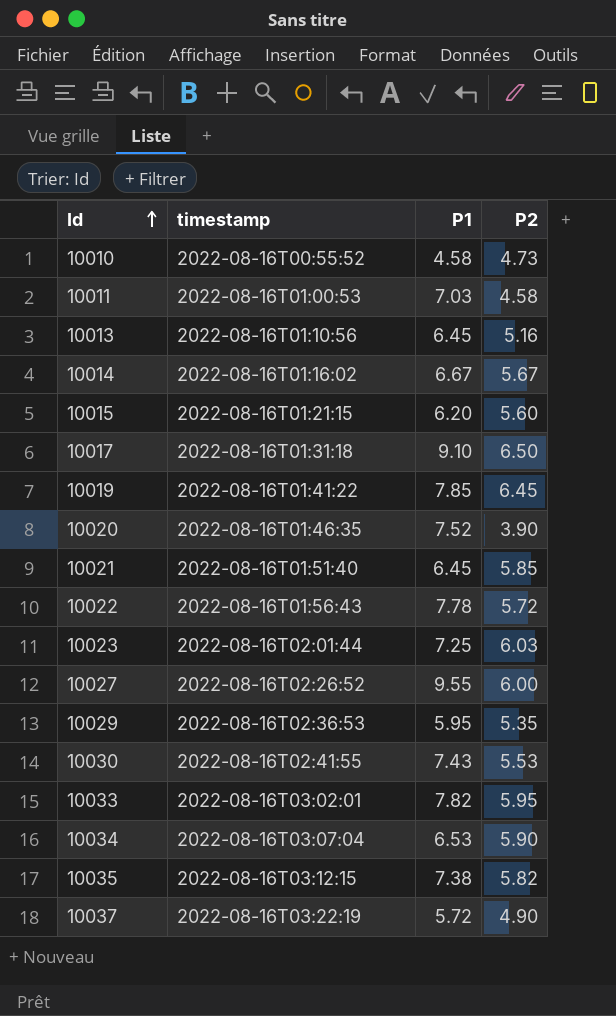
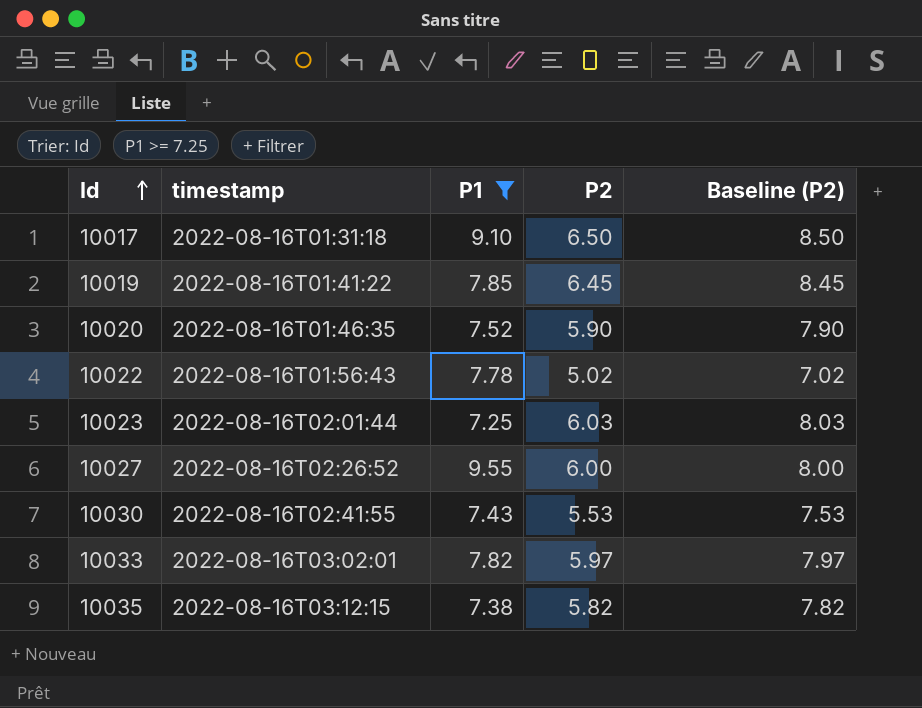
filter: none -> P1 >= 7.25
column Baseline (P2) | formula: none -> [P2] + 2
10020 | P2: 3.90 -> 5.90
10022 | P2: 5.72 -> 5.02
10033 | P2: 5.95 -> 5.97

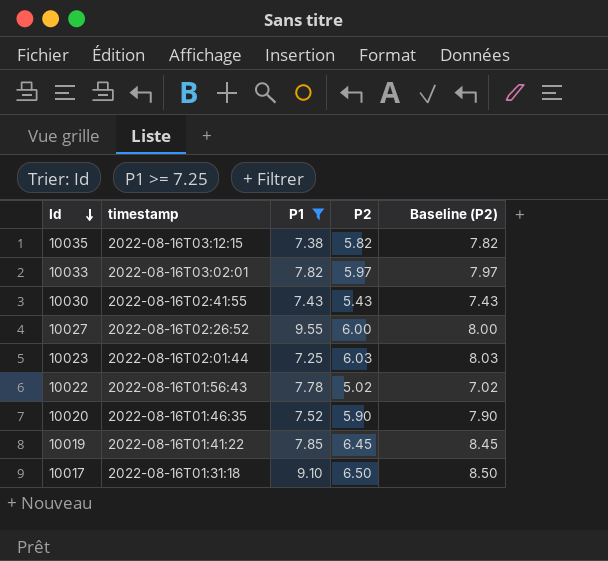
row order: Id ascending -> Id descending
10030 | P2: 5.53 -> 5.43
10030 | Baseline (P2): 7.53 -> 7.43

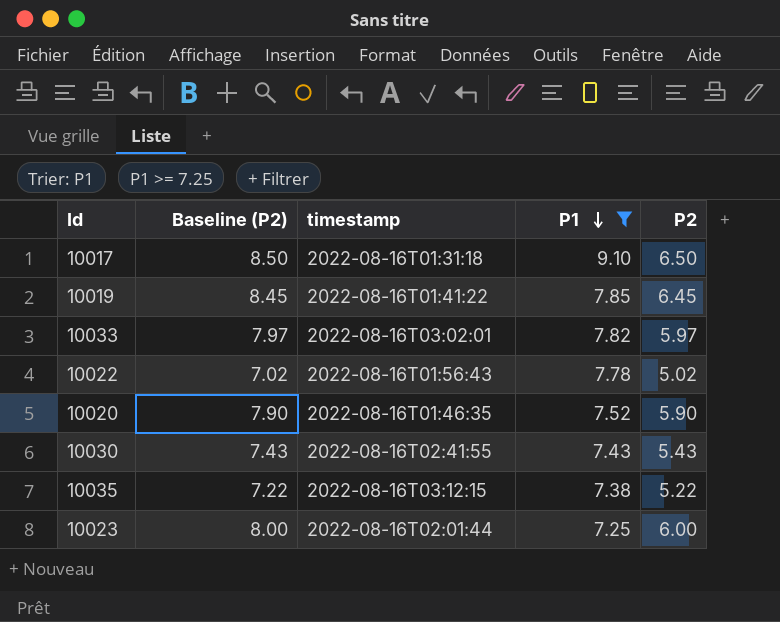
row order: Id descending -> P1 descending
column Baseline (P2) | position: 5 -> 2
row 10027: 2022-08-16T02:26:52 | 9.55 | 6.00 | 8.00 -> none
10035 | Baseline (P2): 7.82 -> 7.22
10035 | P2: 5.82 -> 5.22
10023 | Baseline (P2): 8.03 -> 8.00
10023 | P2: 6.03 -> 6.00

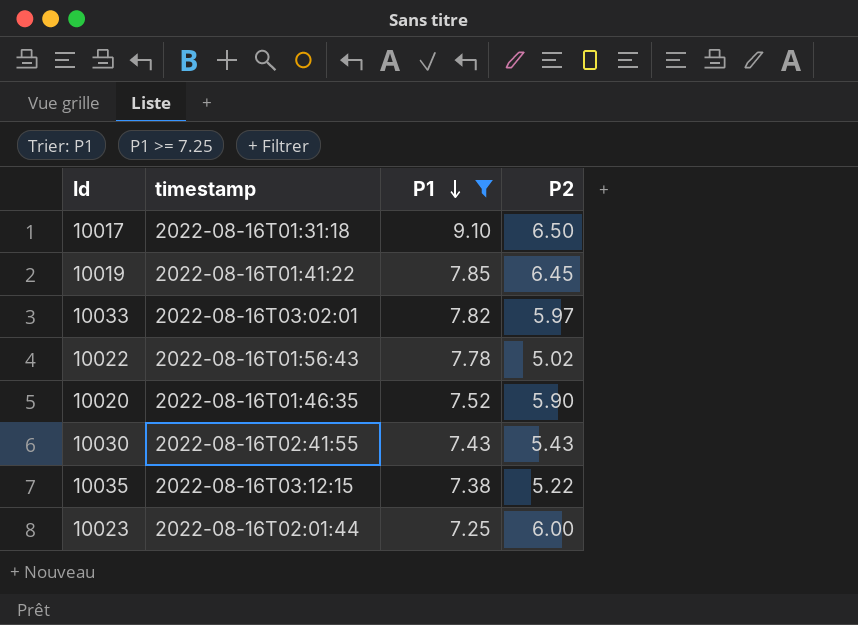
column Baseline (P2) | formula: [P2] + 2 -> none

